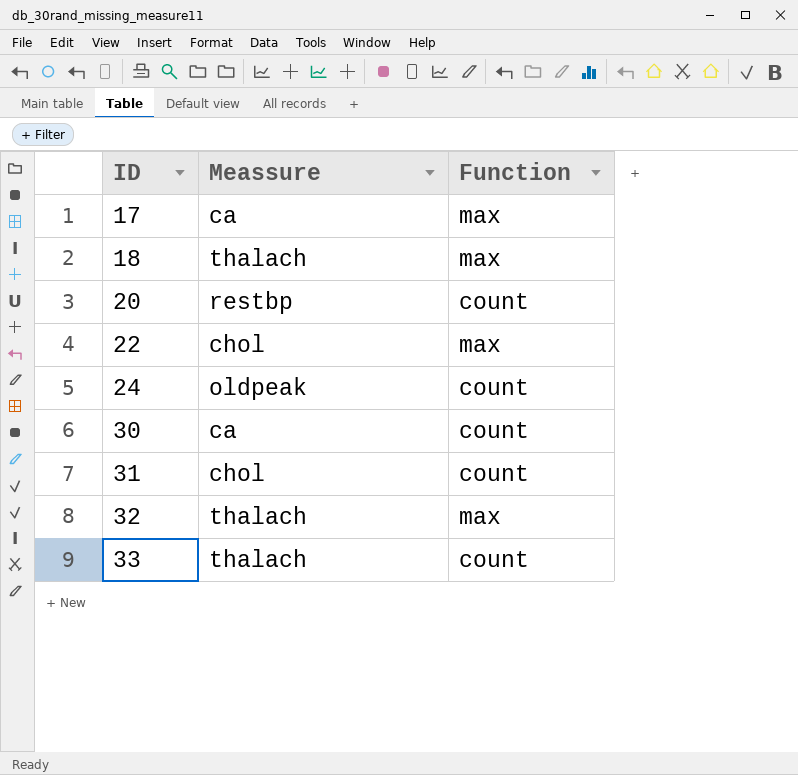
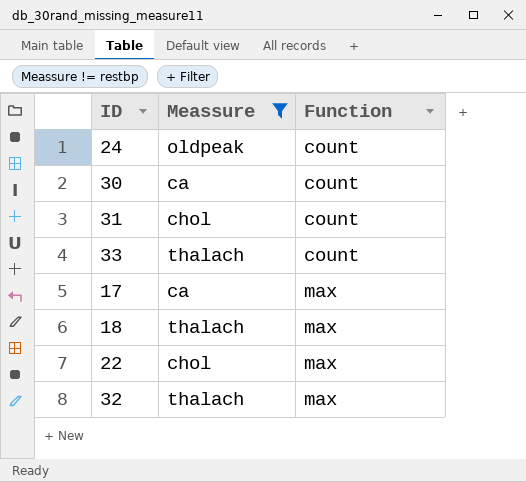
filter: none -> Meassure != restbp
row order: ID ascending -> Function ascending

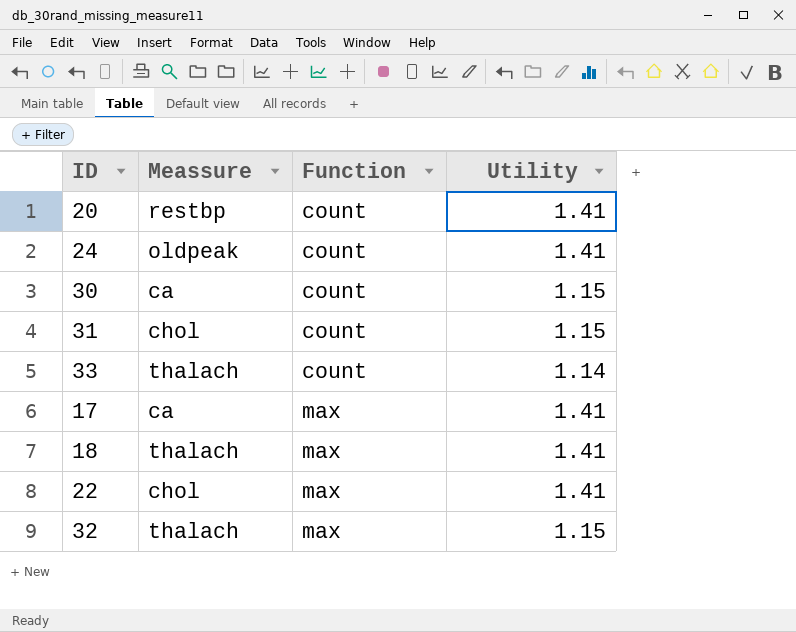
filter: Meassure != restbp -> none
column Utility | position: none -> 4

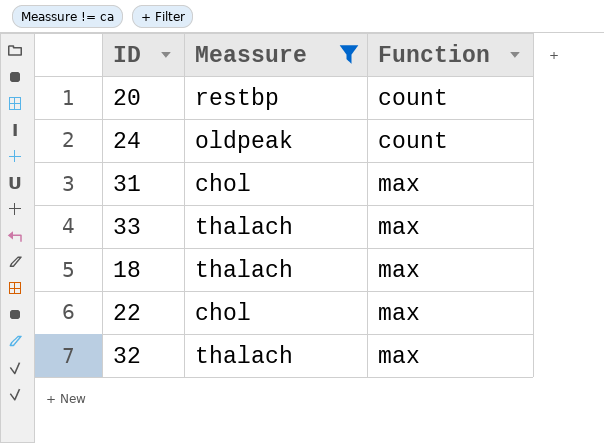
filter: none -> Meassure != ca
column Utility | position: 4 -> none
31 | Function: count -> max
33 | Function: count -> max

